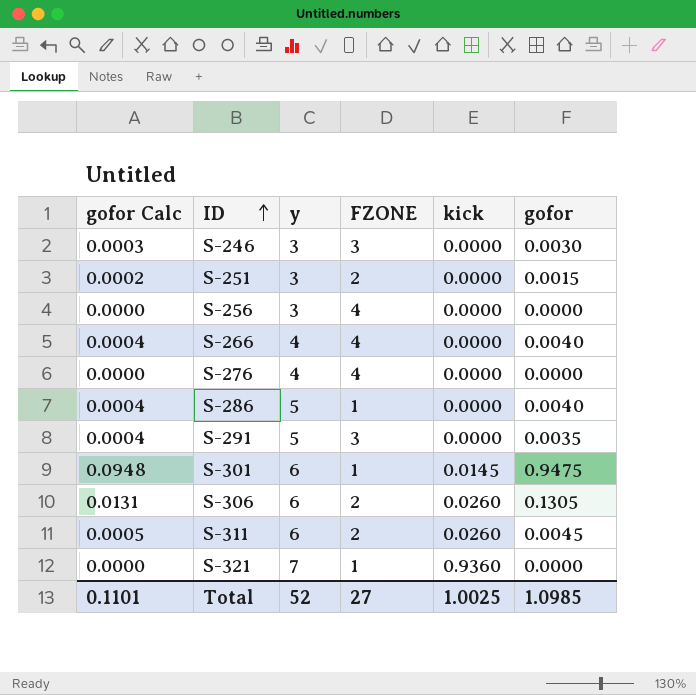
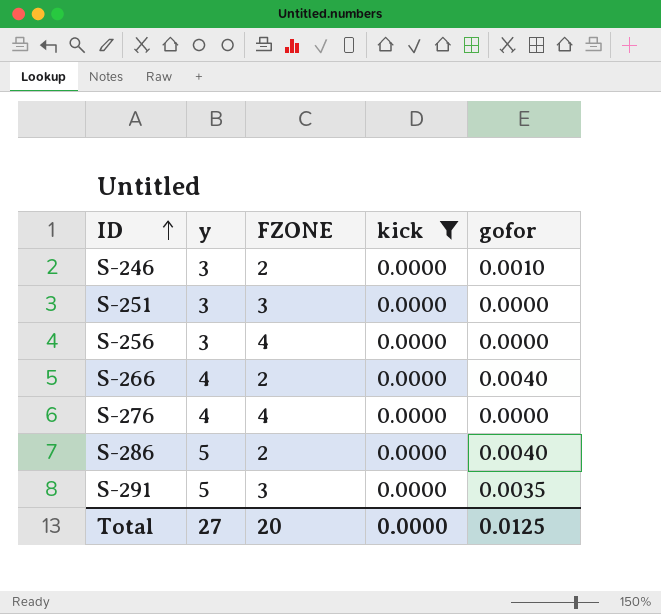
filter: none -> kick = 0.0000
column gofor Calc | formula: [gofor] * 0.1 -> none
S-246 | FZONE: 3 -> 2
S-246 | gofor: 0.0030 -> 0.0010
S-251 | FZONE: 2 -> 3
S-251 | gofor: 0.0015 -> 0.0000
S-266 | FZONE: 4 -> 2
S-286 | FZONE: 1 -> 2
Total | y: 52 -> 27
Total | FZONE: 27 -> 20
Total | kick: 1.0025 -> 0.0000
Total | gofor: 1.0985 -> 0.0125

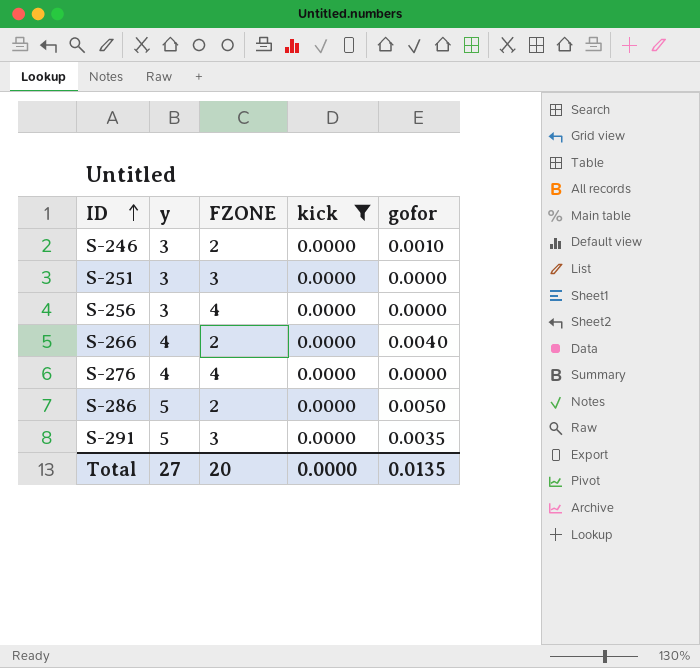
S-286 | gofor: 0.0040 -> 0.0050
Total | gofor: 0.0125 -> 0.0135

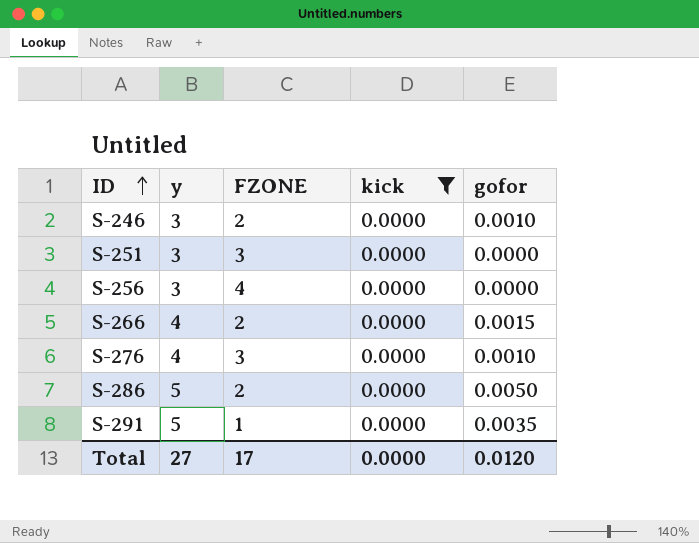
S-266 | gofor: 0.0040 -> 0.0015
S-276 | FZONE: 4 -> 3
S-276 | gofor: 0.0000 -> 0.0010
S-291 | FZONE: 3 -> 1
Total | FZONE: 20 -> 17
Total | gofor: 0.0135 -> 0.0120

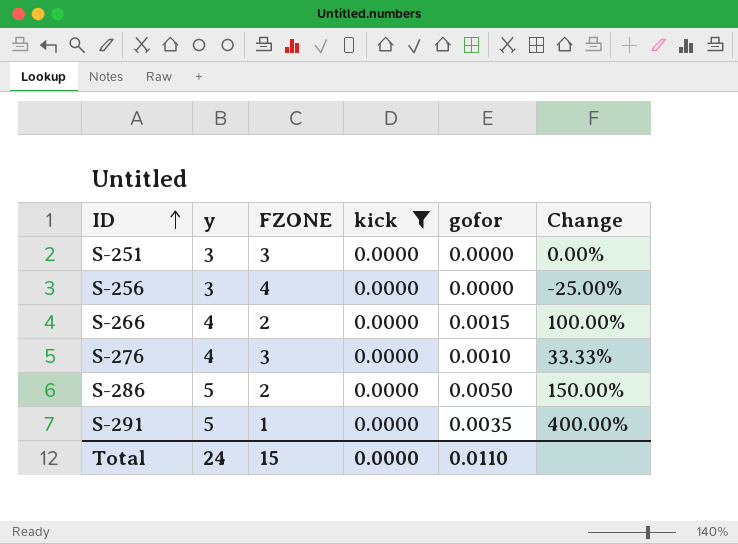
column Change | formula: none -> ([y] - [FZONE]) / [FZONE]
row S-246: 3 | 2 | 0.0000 | 0.0010 -> none
Total | y: 27 -> 24
Total | FZONE: 17 -> 15
Total | gofor: 0.0120 -> 0.0110

